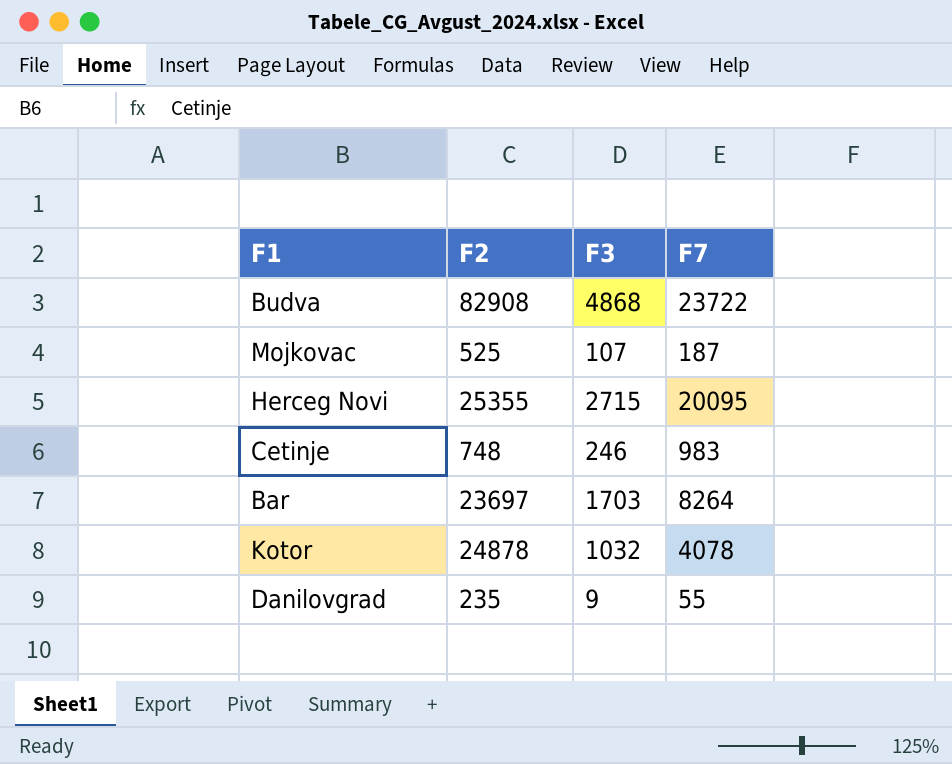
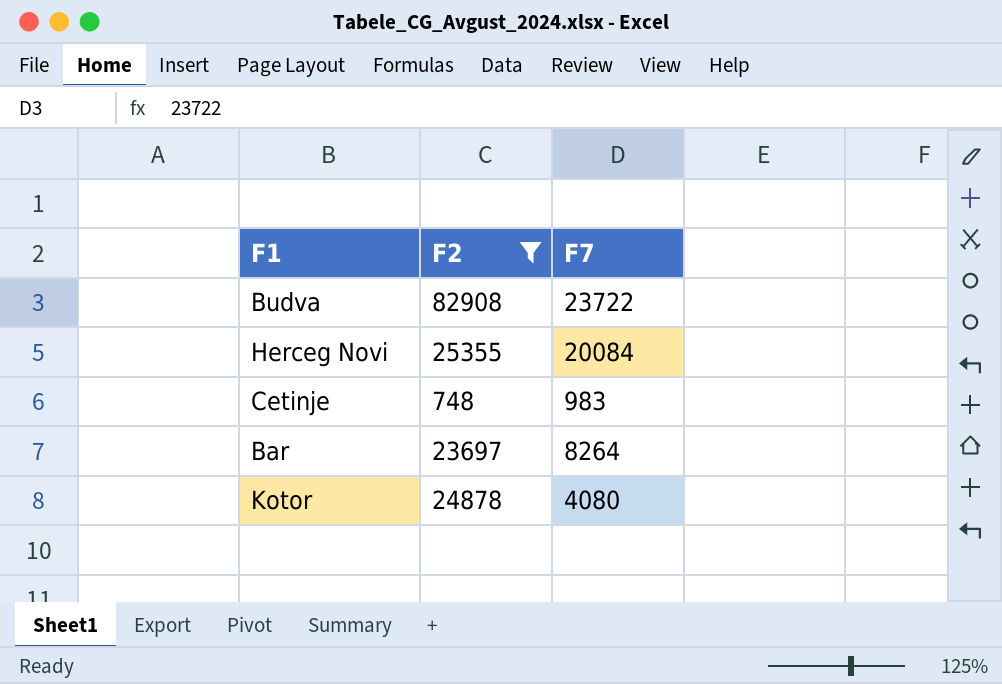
filter: none -> F2 >= 748
column F3 | position: 3 -> none
Herceg Novi | F7: 20095 -> 20084
Kotor | F7: 4078 -> 4080

